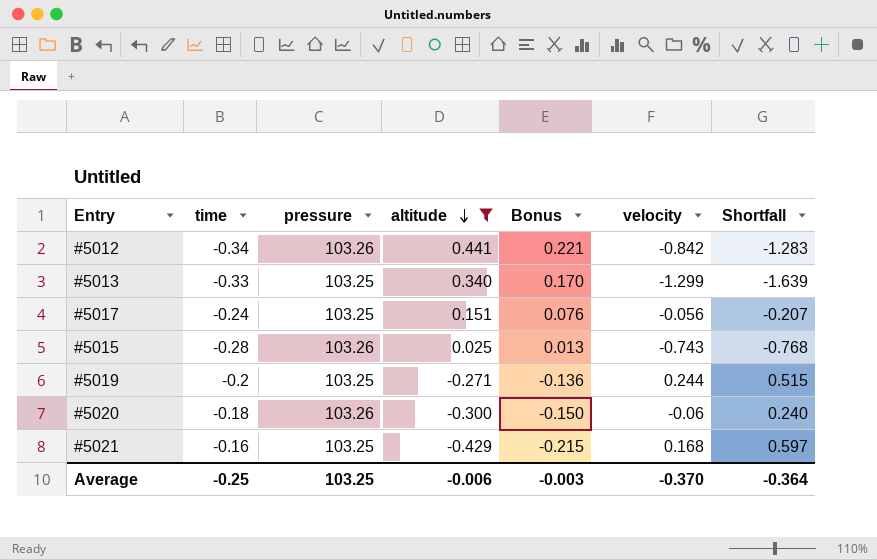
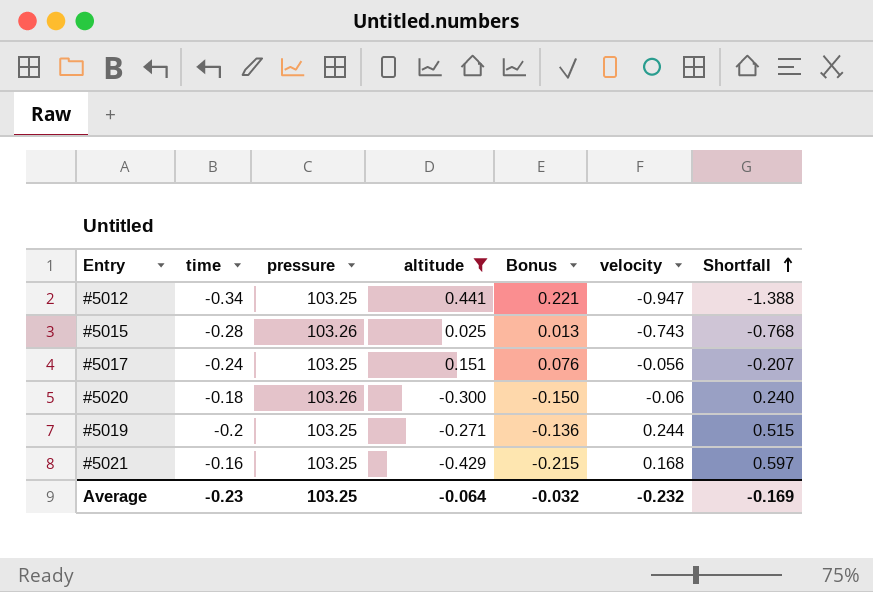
row order: altitude descending -> Shortfall ascending
row #5013: -0.33 | 103.25 | 0.340 | 0.170 | -1.299 | -1.639 -> none
#5012 | pressure: 103.26 -> 103.25
#5012 | velocity: -0.842 -> -0.947
#5012 | Shortfall: -1.283 -> -1.388
Average | time: -0.25 -> -0.23
Average | altitude: -0.006 -> -0.064
Average | Bonus: -0.003 -> -0.032
Average | velocity: -0.370 -> -0.232
Average | Shortfall: -0.364 -> -0.169

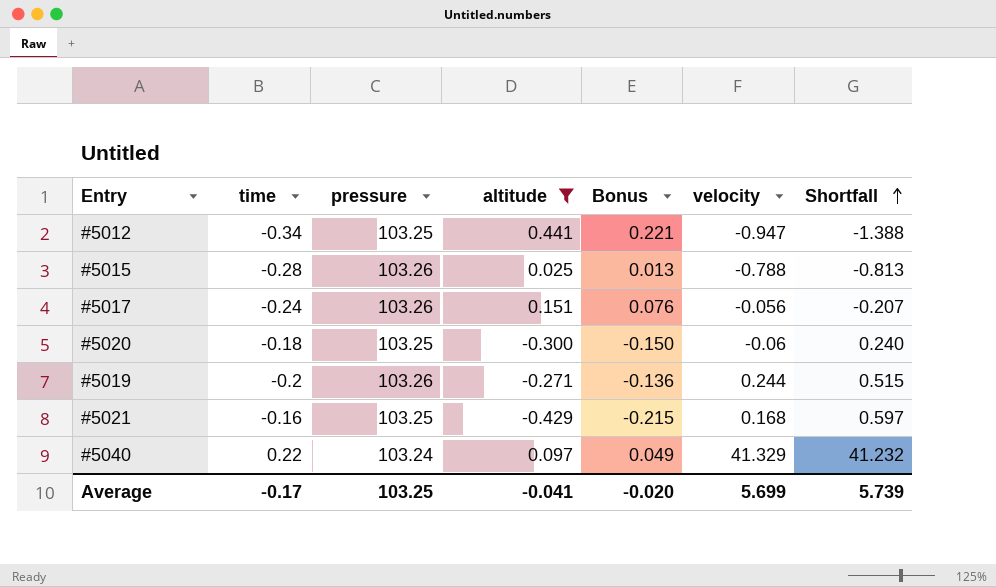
#5015 | velocity: -0.743 -> -0.788
#5015 | Shortfall: -0.768 -> -0.813
#5017 | pressure: 103.25 -> 103.26
#5020 | pressure: 103.26 -> 103.25
#5019 | pressure: 103.25 -> 103.26
row #5040: none -> 0.22 | 103.24 | 0.097 | 0.049 | 41.329 | 41.232
Average | time: -0.23 -> -0.17
Average | altitude: -0.064 -> -0.041
Average | Bonus: -0.032 -> -0.020
Average | velocity: -0.232 -> 5.699
Average | Shortfall: -0.169 -> 5.739

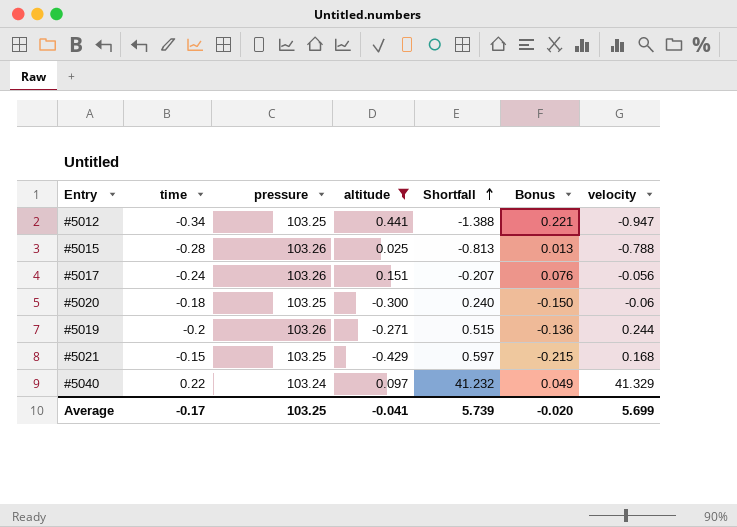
column Shortfall | position: 7 -> 5
#5021 | time: -0.16 -> -0.15

